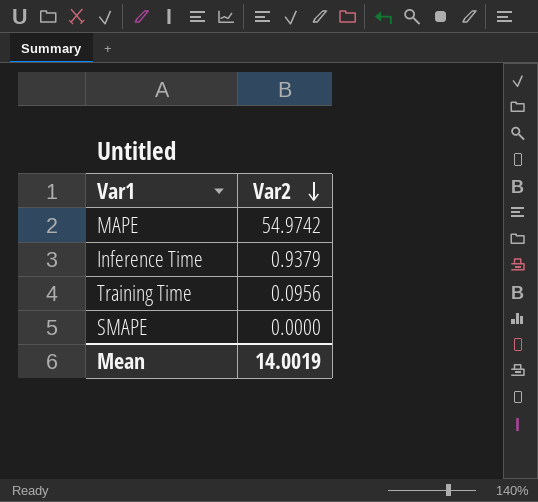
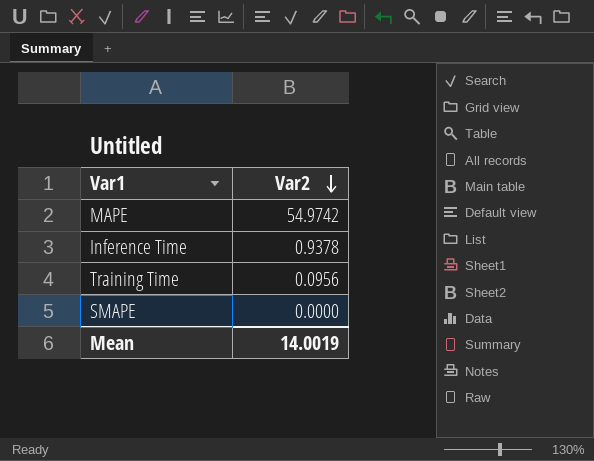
Inference Time | Var2: 0.9379 -> 0.9378

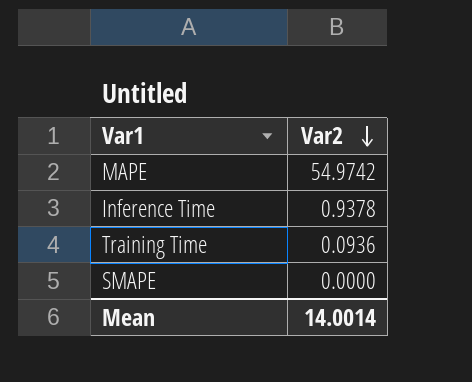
Training Time | Var2: 0.0956 -> 0.0936
Mean | Var2: 14.0019 -> 14.0014

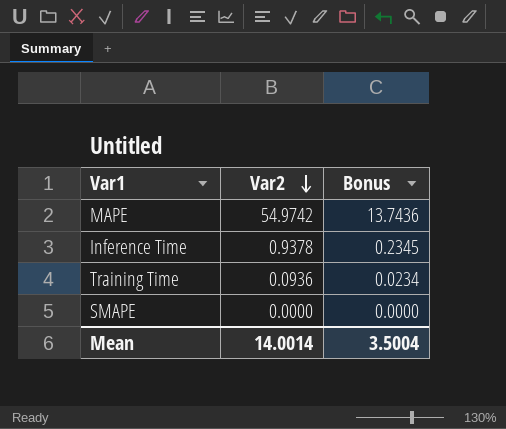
column Bonus | formula: none -> [Var2] * 0.25

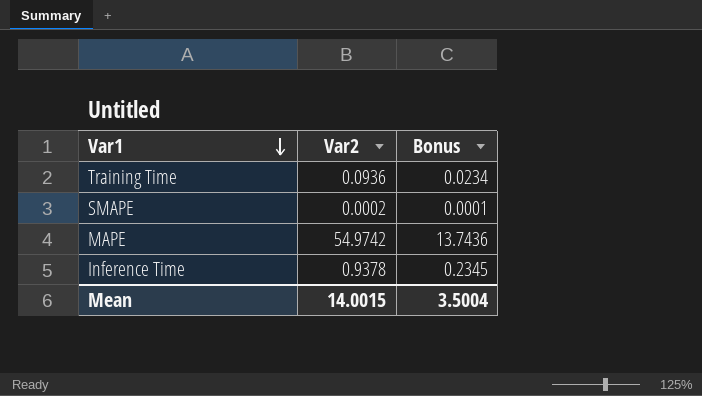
row order: Var2 descending -> Var1 descending
SMAPE | Var2: 0.0000 -> 0.0002
SMAPE | Bonus: 0.0000 -> 0.0001
Mean | Var2: 14.0014 -> 14.0015

